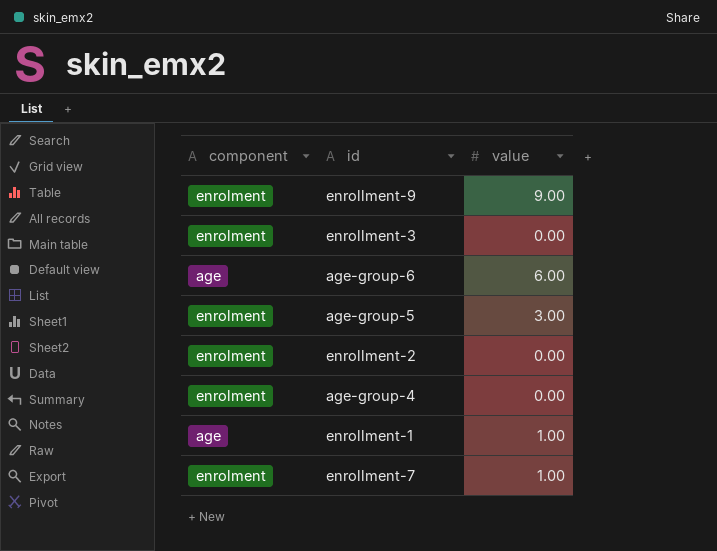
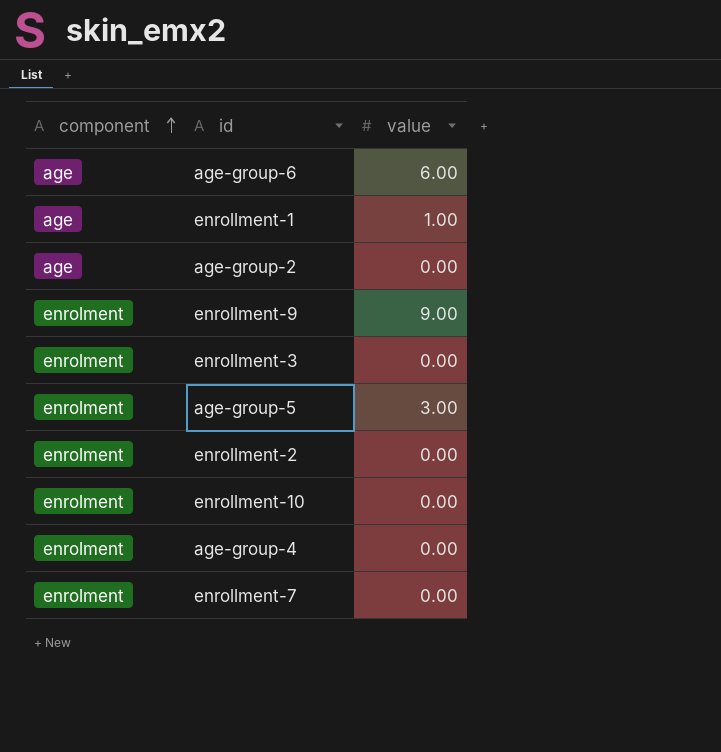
row order: none -> component ascending
row age-group-2: none -> age | 0.00
row enrollment-10: none -> enrolment | 0.00
enrollment-7 | value: 1.00 -> 0.00

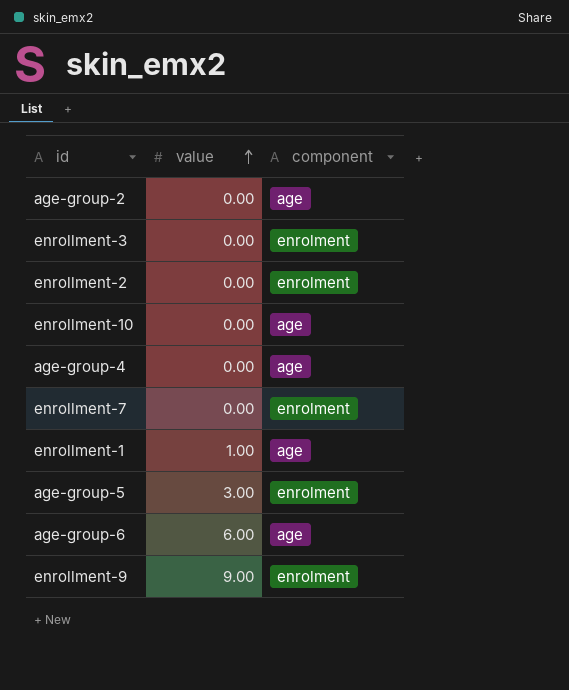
row order: component ascending -> value ascending
column component | position: 1 -> 3
enrollment-10 | component: enrolment -> age
age-group-4 | component: enrolment -> age

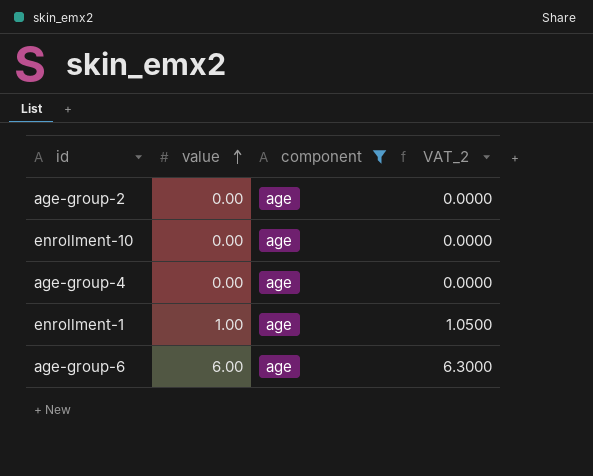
filter: none -> component = age
column VAT_2 | formula: none -> [value] * 1.05

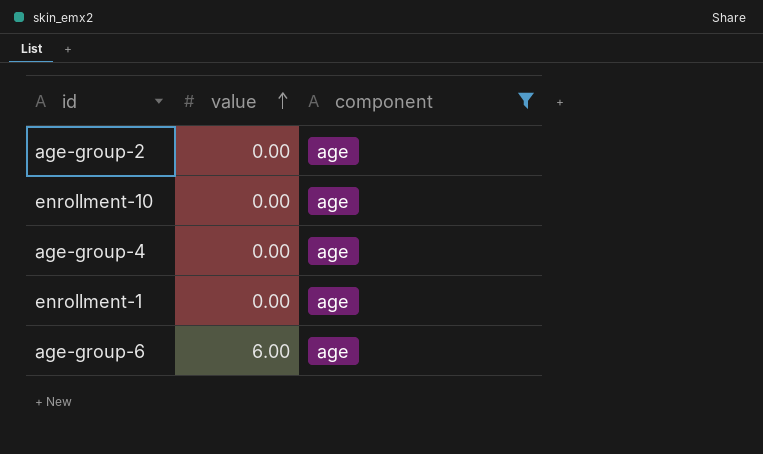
column VAT_2 | formula: [value] * 1.05 -> none
enrollment-1 | value: 1.00 -> 0.00

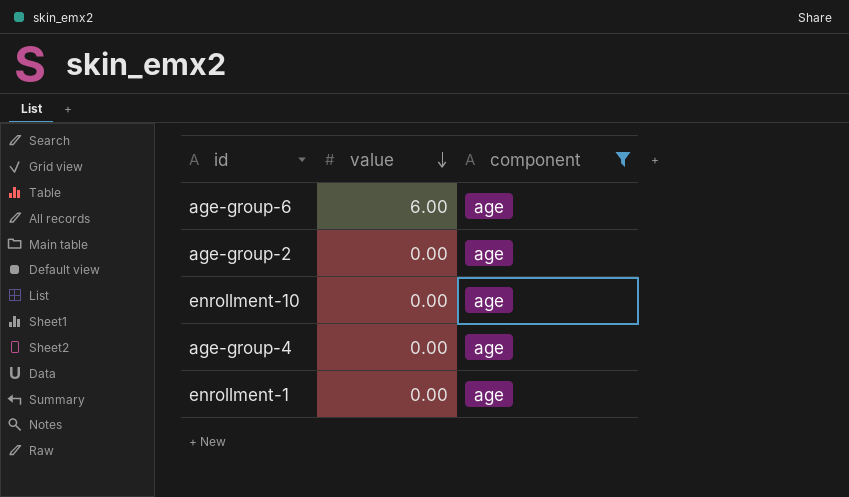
row order: value ascending -> value descending

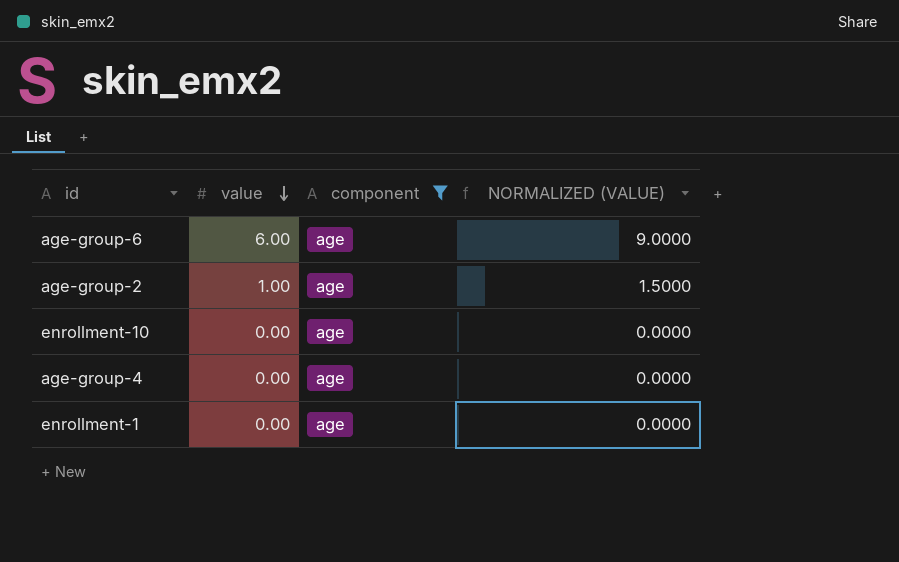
column NORMALIZED (VALUE) | formula: none -> [value] * 1.5
age-group-2 | value: 0.00 -> 1.00

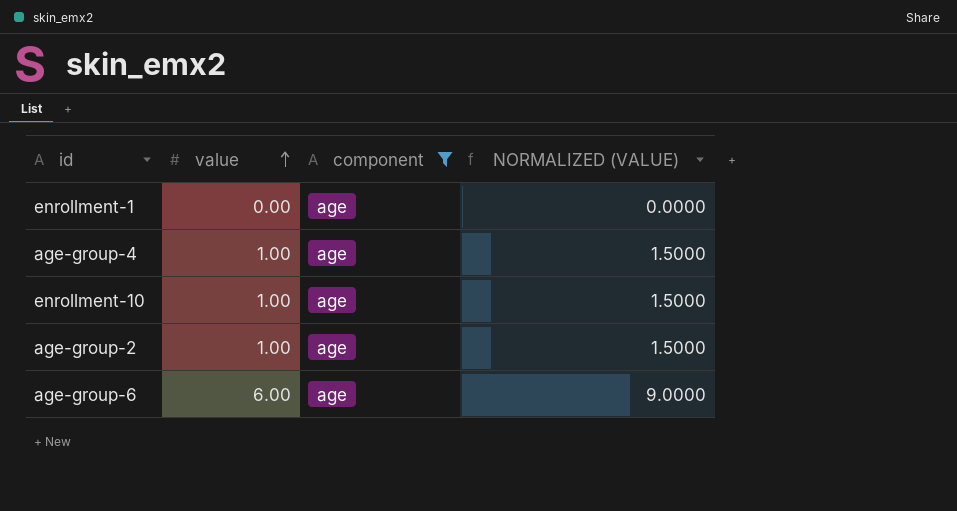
row order: value descending -> value ascending
age-group-4 | value: 0.00 -> 1.00
age-group-4 | NORMALIZED (VALUE): 0.0000 -> 1.5000
enrollment-10 | value: 0.00 -> 1.00
enrollment-10 | NORMALIZED (VALUE): 0.0000 -> 1.5000

